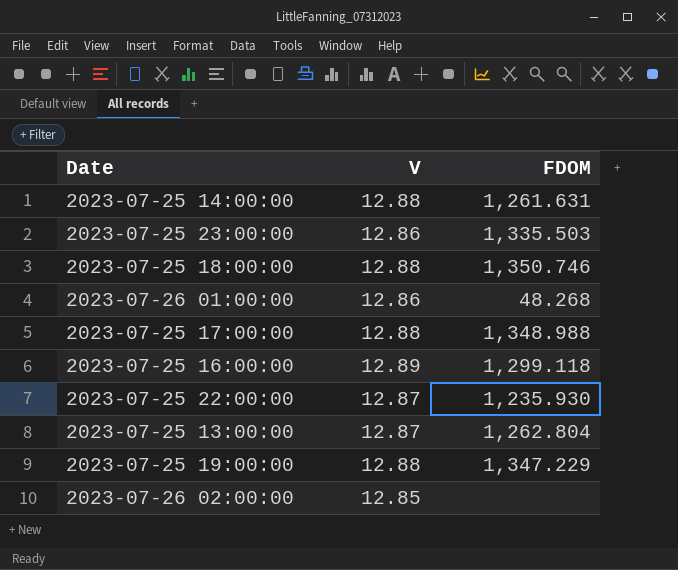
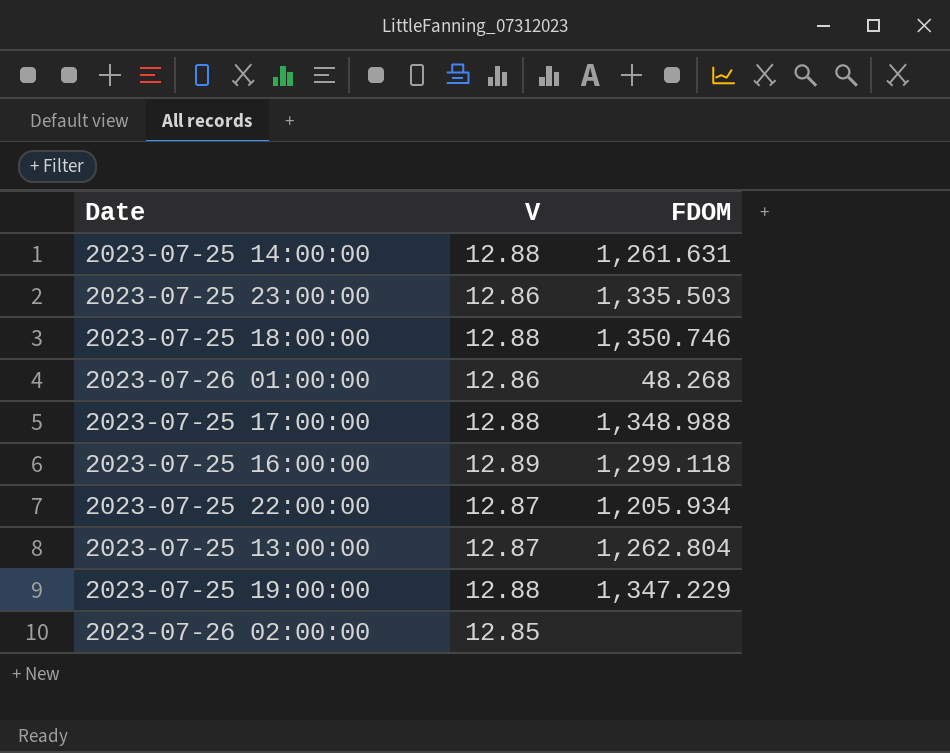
2023-07-25 22:00:00 | FDOM: 1,235.930 -> 1,205.934

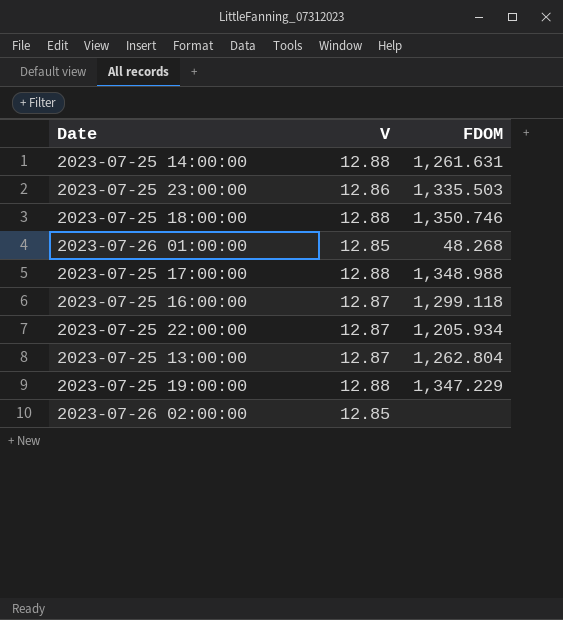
2023-07-26 01:00:00 | V: 12.86 -> 12.85
2023-07-25 16:00:00 | V: 12.89 -> 12.87

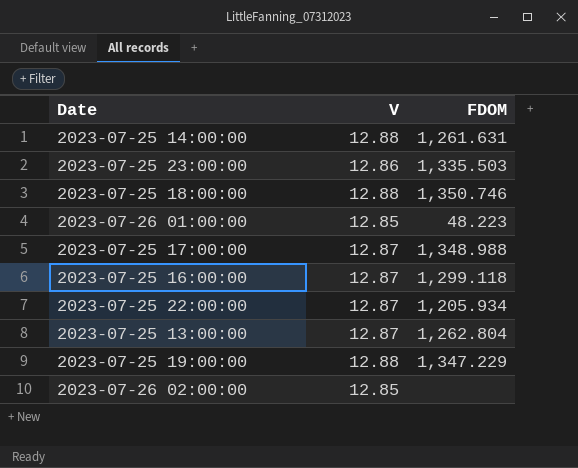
2023-07-26 01:00:00 | FDOM: 48.268 -> 48.223
2023-07-25 17:00:00 | V: 12.88 -> 12.87

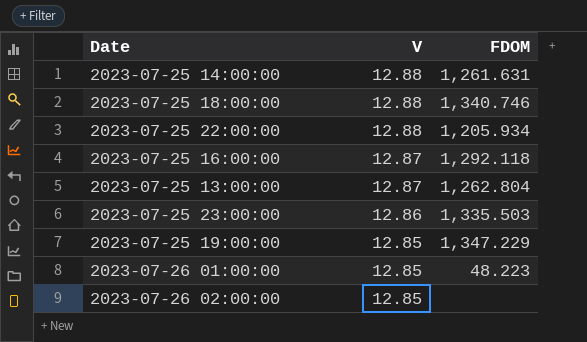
row order: none -> V descending
row 2023-07-25 17:00:00: 12.87 | 1,348.988 -> none
2023-07-25 18:00:00 | FDOM: 1,350.746 -> 1,340.746
2023-07-25 22:00:00 | V: 12.87 -> 12.88
2023-07-25 16:00:00 | FDOM: 1,299.118 -> 1,292.118
2023-07-25 19:00:00 | V: 12.88 -> 12.85

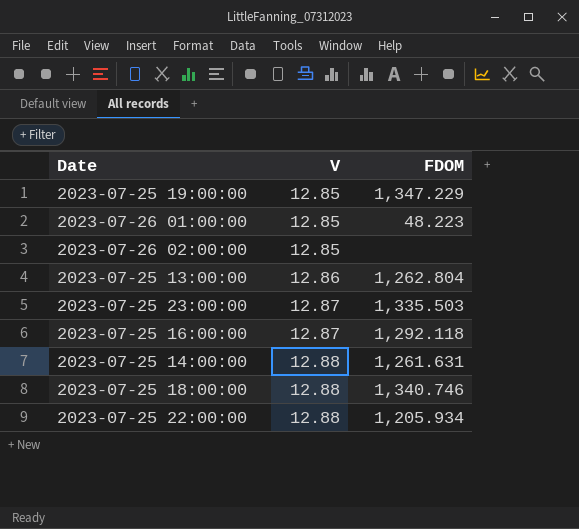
row order: V descending -> V ascending
2023-07-25 13:00:00 | V: 12.87 -> 12.86
2023-07-25 23:00:00 | V: 12.86 -> 12.87

